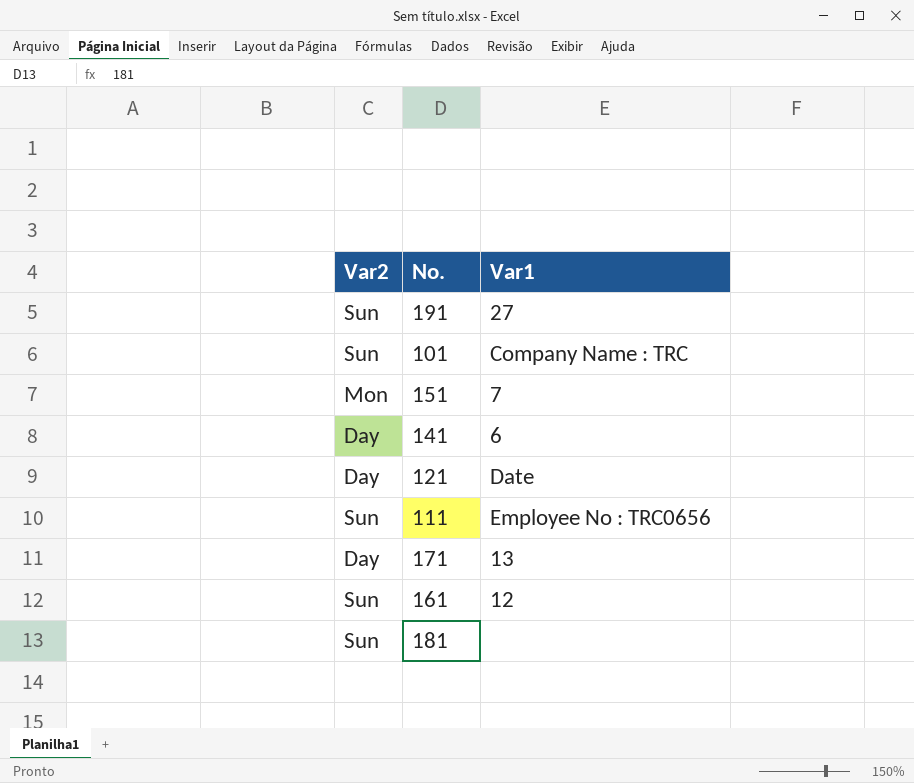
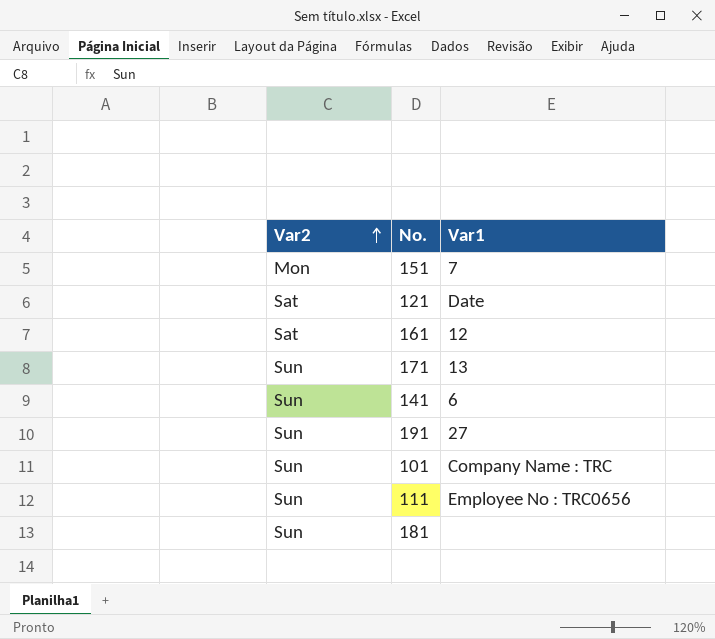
row order: none -> Var2 ascending
121 | Var2: Day -> Sat
161 | Var2: Sun -> Sat
171 | Var2: Day -> Sun
141 | Var2: Day -> Sun

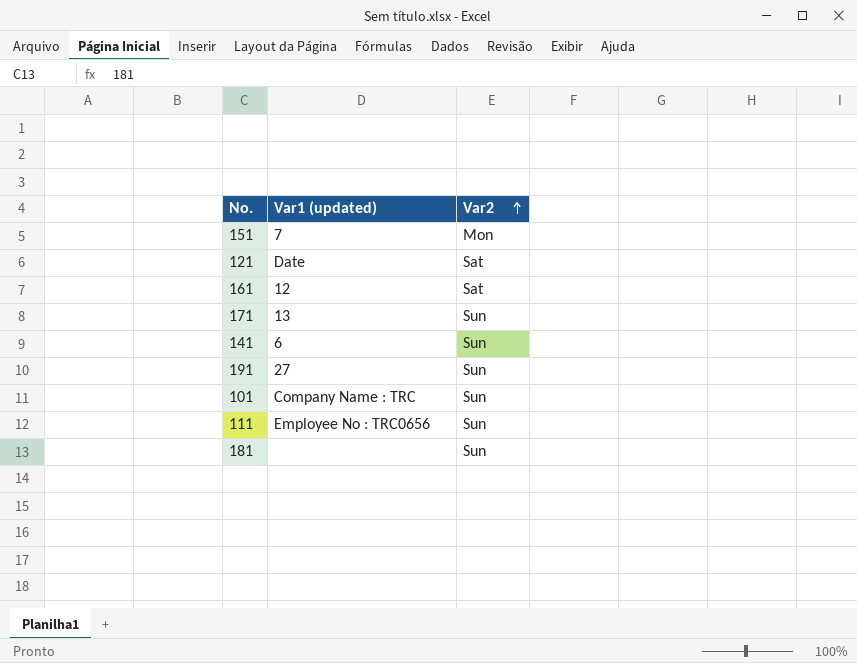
column name: Var1 -> Var1 (updated)
column Var2 | position: 1 -> 3

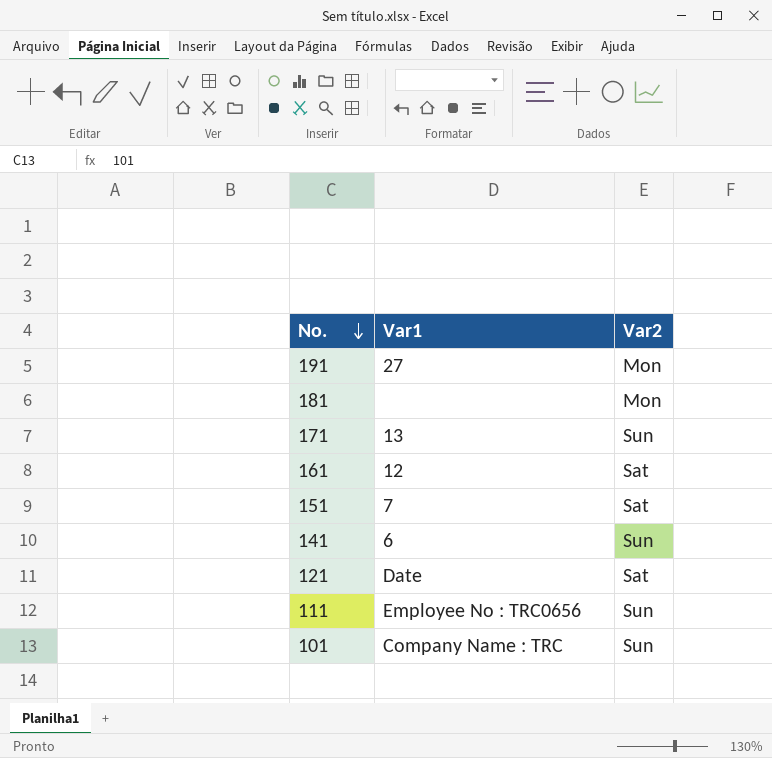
row order: Var2 ascending -> No. descending
column name: Var1 (updated) -> Var1
191 | Var2: Sun -> Mon
181 | Var2: Sun -> Mon
151 | Var2: Mon -> Sat

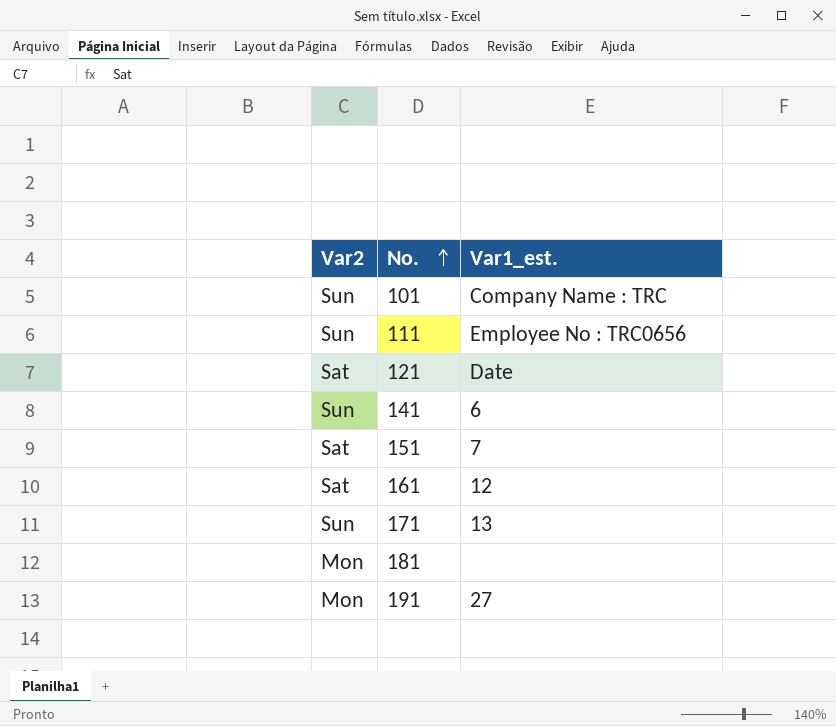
row order: No. descending -> No. ascending
column Var2 | position: 3 -> 1
column name: Var1 -> Var1_est.

